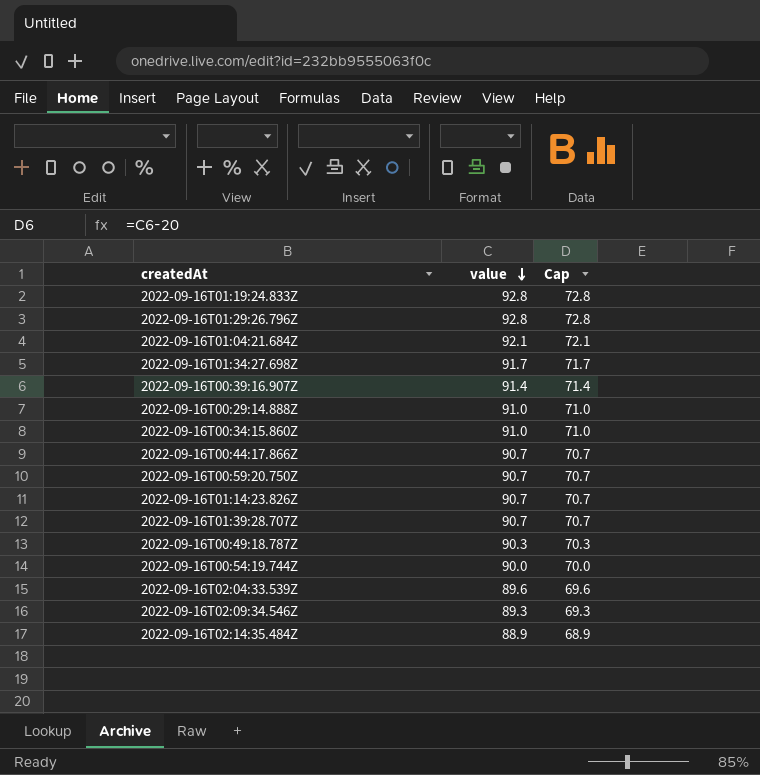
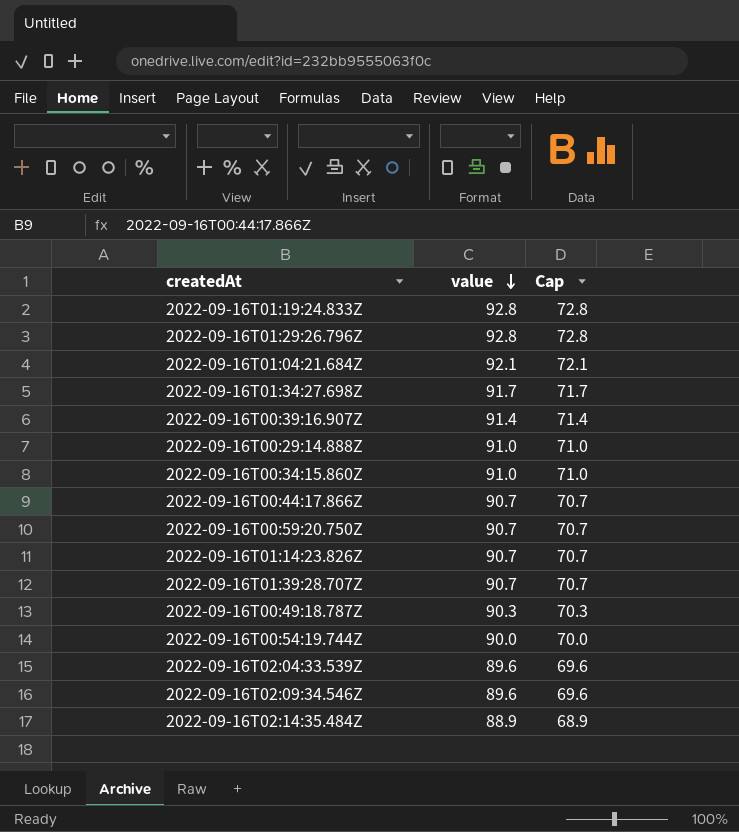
2022-09-16T02:09:34.546Z | value: 89.3 -> 89.6
2022-09-16T02:09:34.546Z | Cap: 69.3 -> 69.6

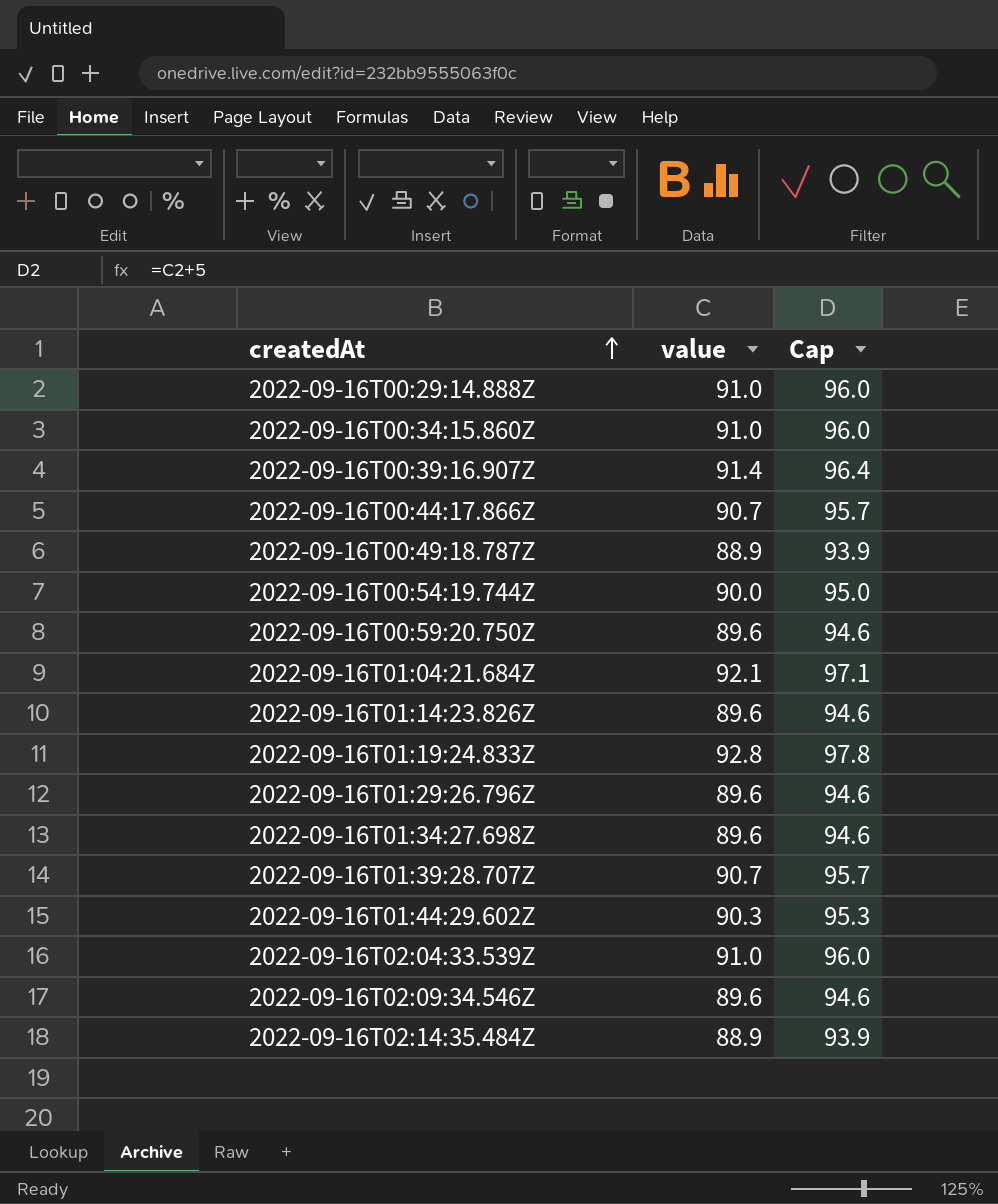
row order: value descending -> createdAt ascending
column Cap | formula: [value] - 20 -> [value] + 5
2022-09-16T00:49:18.787Z | value: 90.3 -> 88.9
2022-09-16T00:59:20.750Z | value: 90.7 -> 89.6
2022-09-16T01:14:23.826Z | value: 90.7 -> 89.6
2022-09-16T01:29:26.796Z | value: 92.8 -> 89.6
2022-09-16T01:34:27.698Z | value: 91.7 -> 89.6
row 2022-09-16T01:44:29.602Z: none -> 90.3 | 95.3
2022-09-16T02:04:33.539Z | value: 89.6 -> 91.0

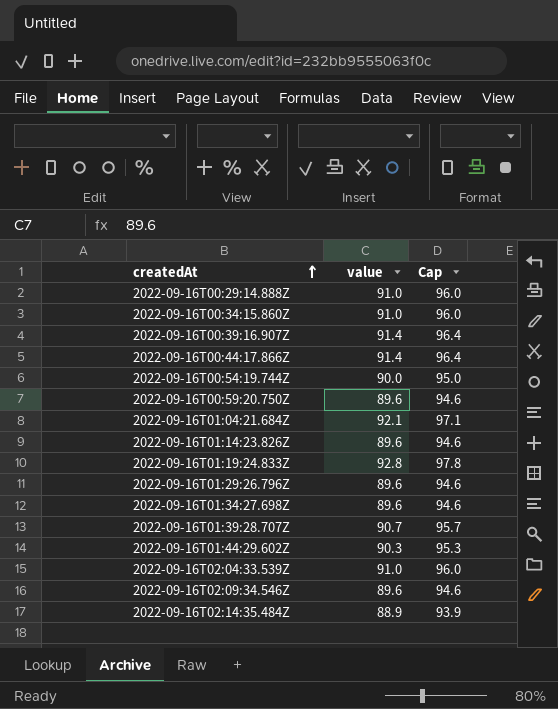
row 2022-09-16T00:49:18.787Z: 88.9 | 93.9 -> none
2022-09-16T00:44:17.866Z | value: 90.7 -> 91.4
2022-09-16T00:44:17.866Z | Cap: 95.7 -> 96.4

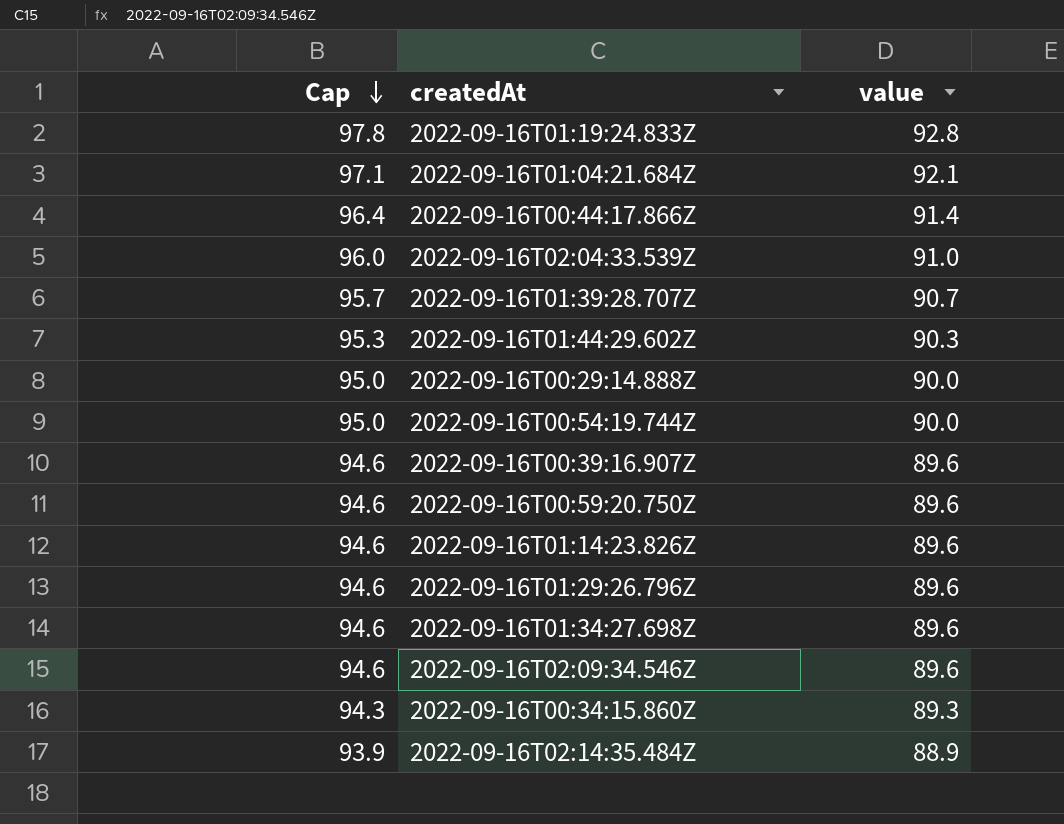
row order: createdAt ascending -> Cap descending
column Cap | position: 3 -> 1
2022-09-16T00:29:14.888Z | Cap: 96.0 -> 95.0
2022-09-16T00:29:14.888Z | value: 91.0 -> 90.0
2022-09-16T00:39:16.907Z | Cap: 96.4 -> 94.6
2022-09-16T00:39:16.907Z | value: 91.4 -> 89.6
2022-09-16T00:34:15.860Z | Cap: 96.0 -> 94.3
2022-09-16T00:34:15.860Z | value: 91.0 -> 89.3

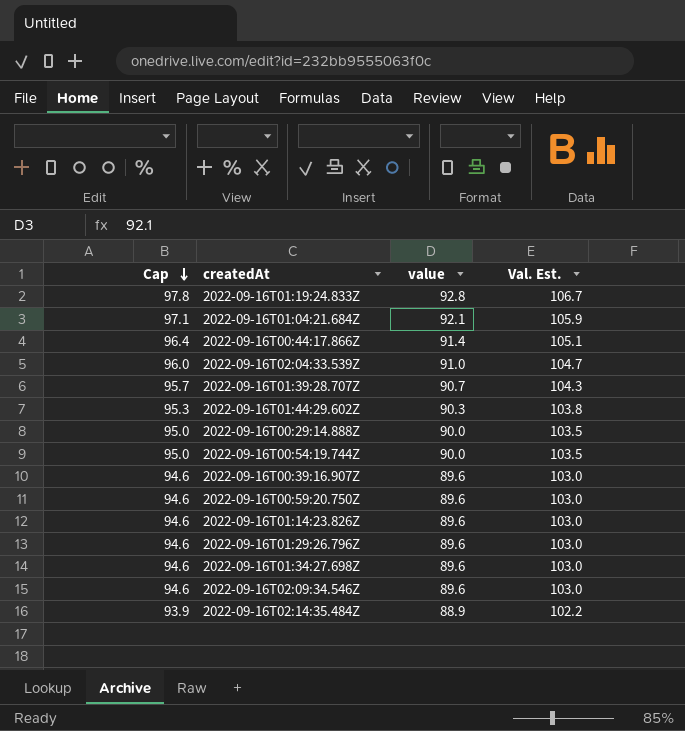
column Val. Est. | formula: none -> [value] * 1.15
row 2022-09-16T00:34:15.860Z: 94.3 | 89.3 -> none

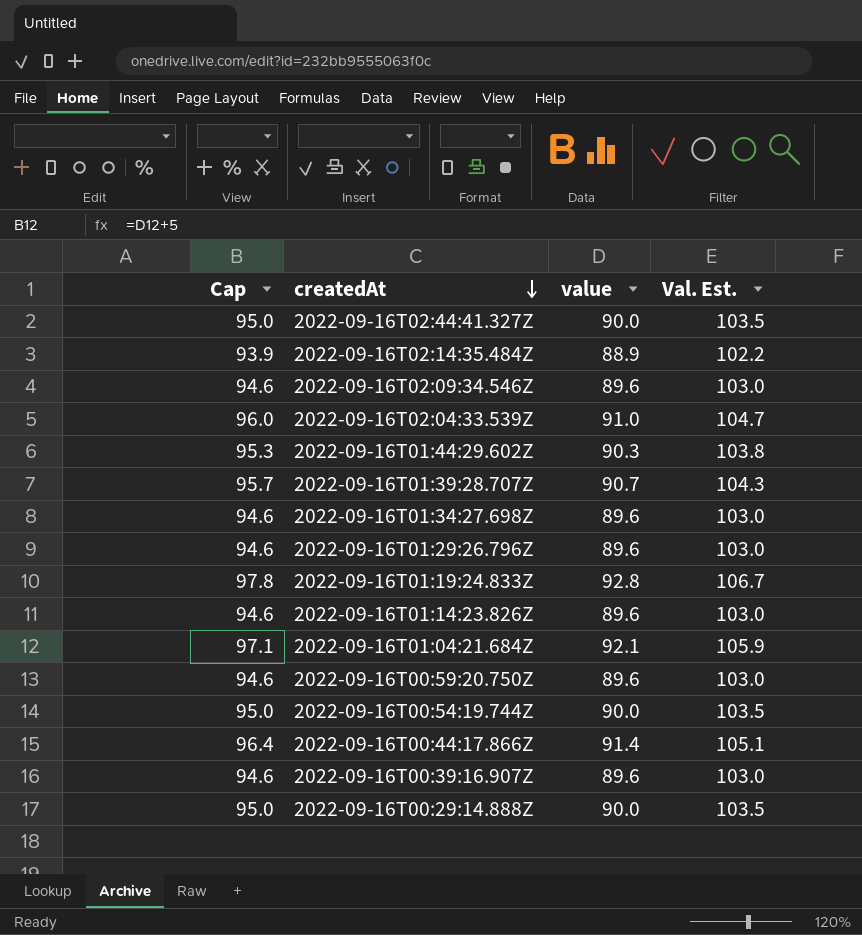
row order: Cap descending -> createdAt descending
row 2022-09-16T02:44:41.327Z: none -> 95.0 | 90.0 | 103.5

